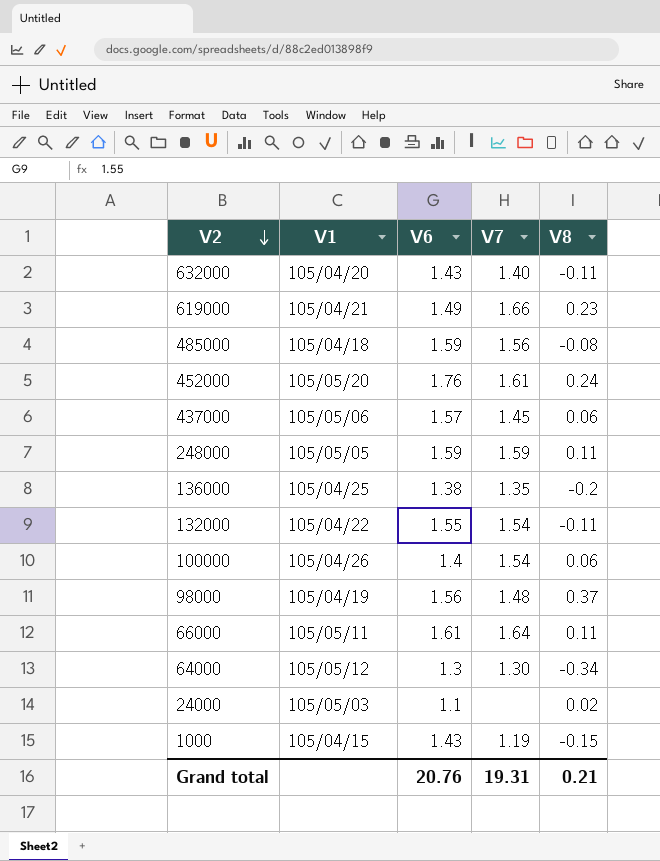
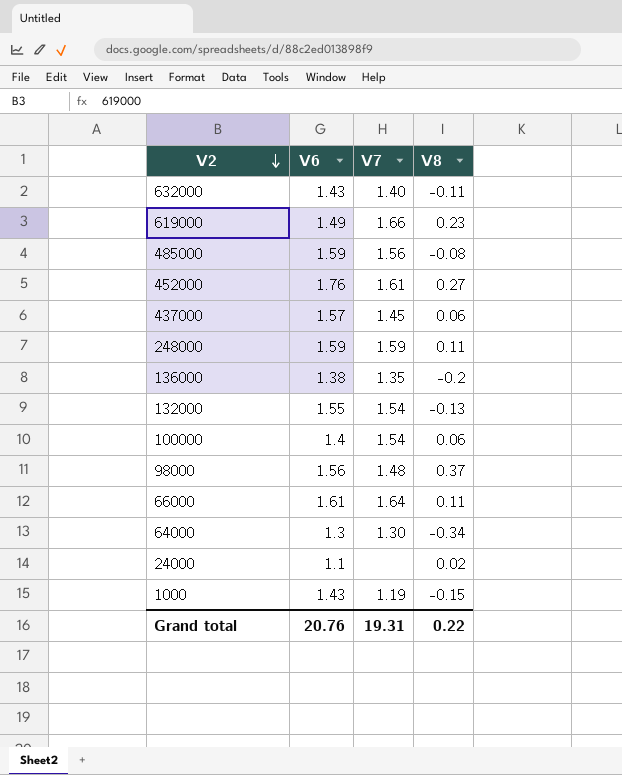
column V1 | position: 2 -> none
452000 | V8: 0.24 -> 0.27
132000 | V8: -0.11 -> -0.13
Grand total | V8: 0.21 -> 0.22

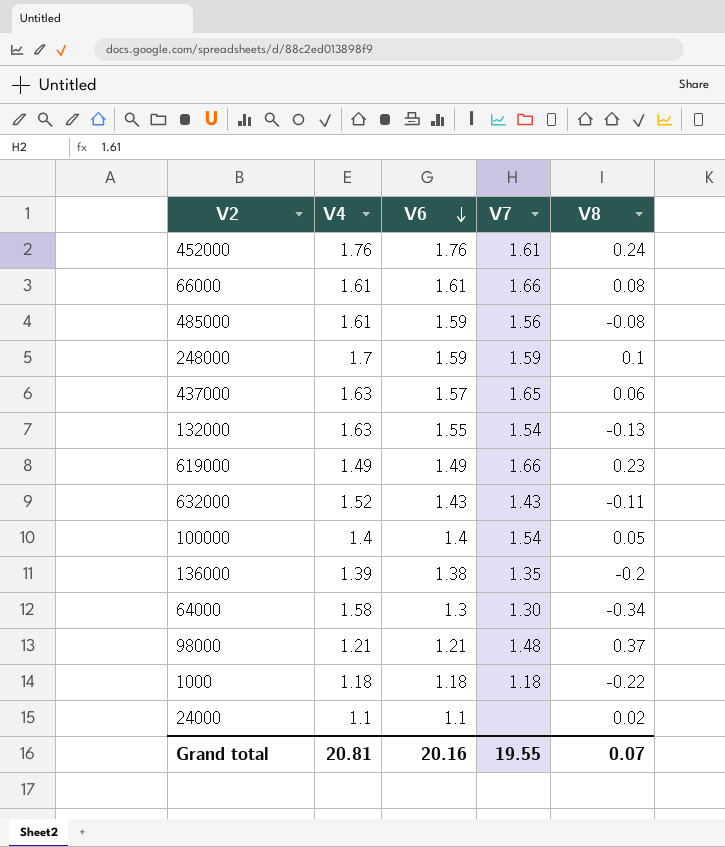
row order: V2 descending -> V6 descending
column V4 | position: none -> 2
452000 | V8: 0.27 -> 0.24
66000 | V7: 1.64 -> 1.66
66000 | V8: 0.11 -> 0.08
248000 | V8: 0.11 -> 0.1
437000 | V7: 1.45 -> 1.65
632000 | V7: 1.40 -> 1.43
100000 | V8: 0.06 -> 0.05
98000 | V6: 1.56 -> 1.21
1000 | V6: 1.43 -> 1.18
1000 | V7: 1.19 -> 1.18
1000 | V8: -0.15 -> -0.22
Grand total | V6: 20.76 -> 20.16
Grand total | V7: 19.31 -> 19.55
Grand total | V8: 0.22 -> 0.07

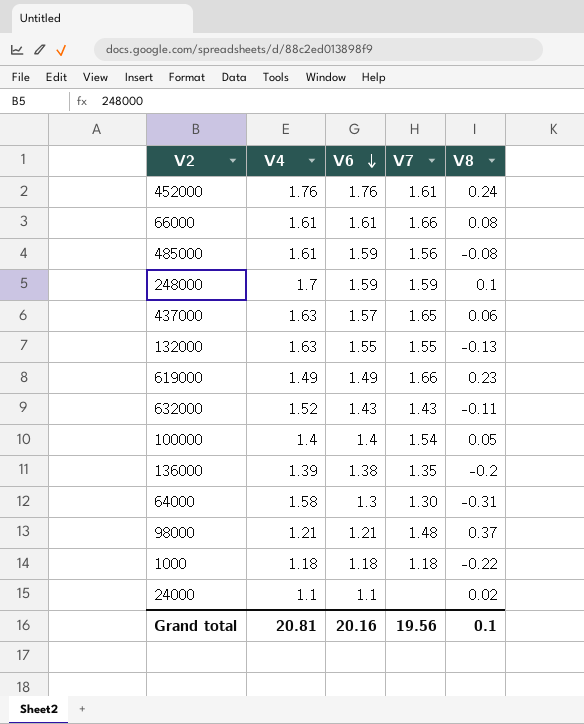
132000 | V7: 1.54 -> 1.55
64000 | V8: -0.34 -> -0.31
Grand total | V7: 19.55 -> 19.56
Grand total | V8: 0.07 -> 0.1

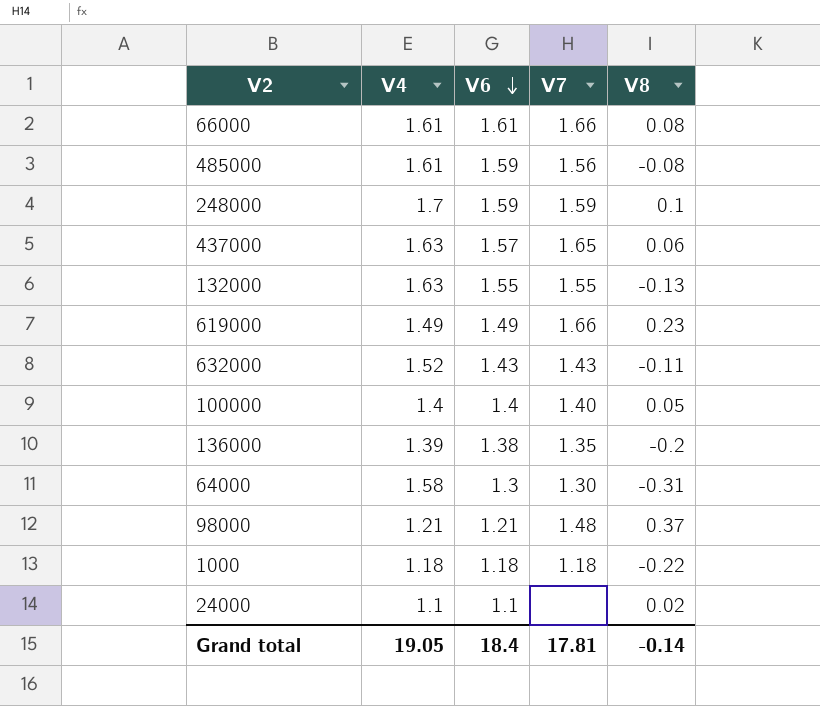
row 452000: 1.76 | 1.76 | 1.61 | 0.24 -> none
100000 | V7: 1.54 -> 1.40
Grand total | V4: 20.81 -> 19.05
Grand total | V6: 20.16 -> 18.4
Grand total | V7: 19.56 -> 17.81
Grand total | V8: 0.1 -> -0.14

